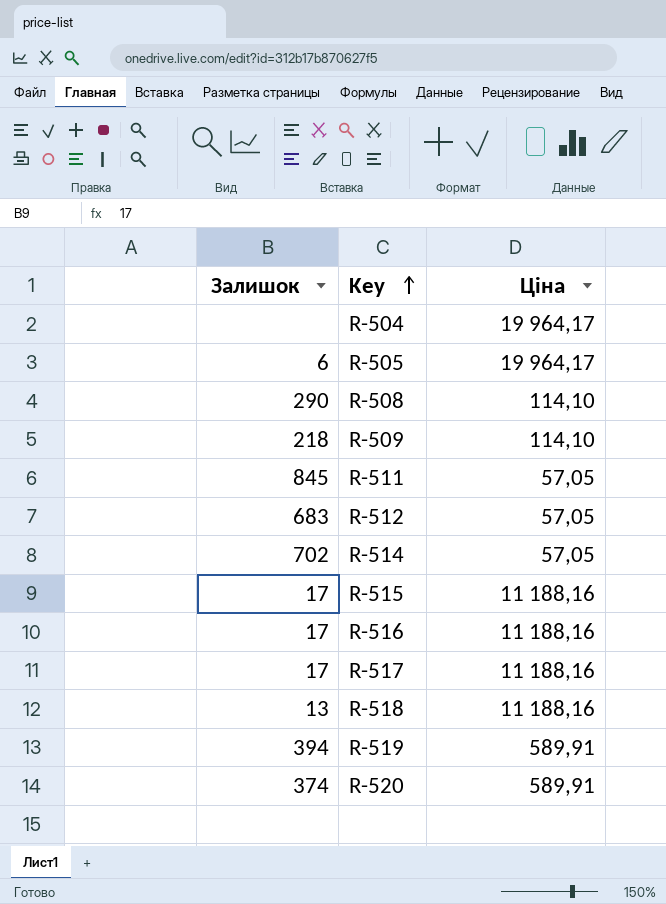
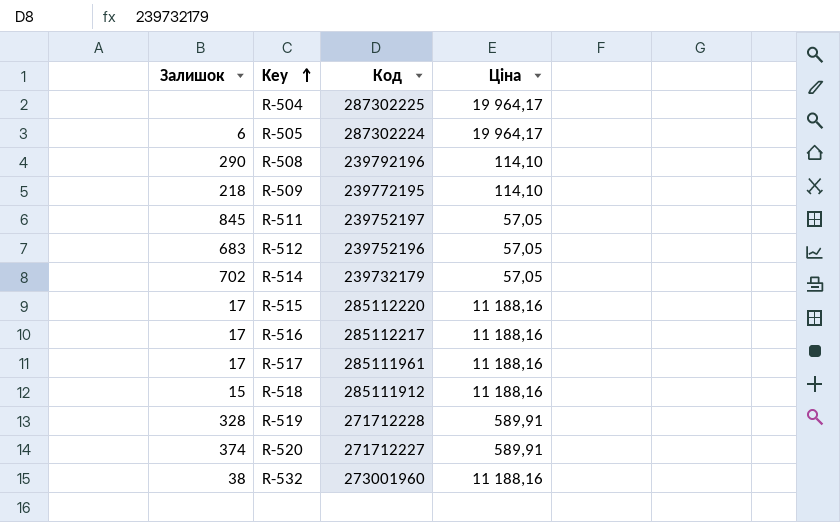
column Код | position: none -> 3
R-518 | Залишок: 13 -> 15
R-519 | Залишок: 394 -> 328
row R-532: none -> 38 | 273001960 | 11 188,16

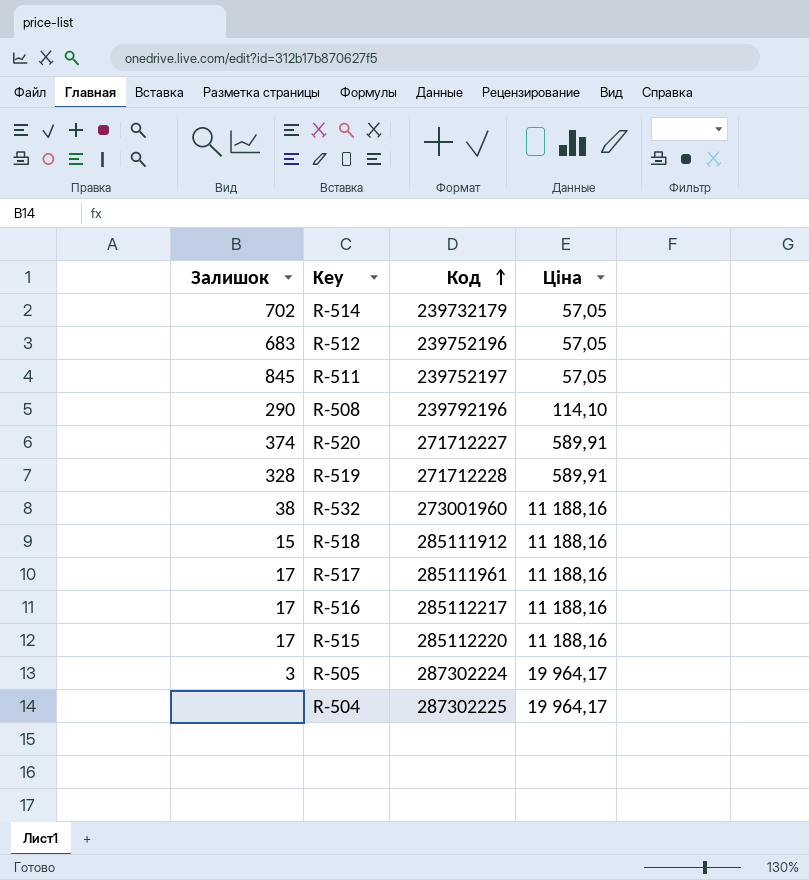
row order: Key ascending -> Код ascending
row R-509: 218 | 239772195 | 114,10 -> none
R-505 | Залишок: 6 -> 3

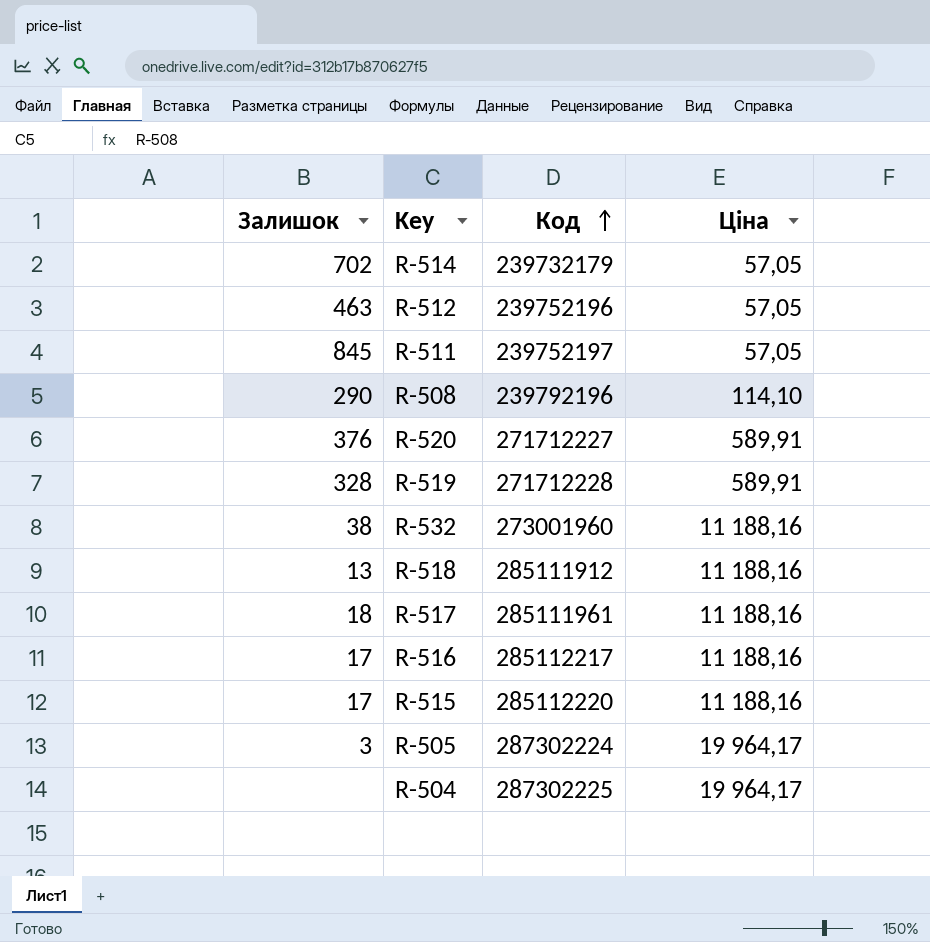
R-512 | Залишок: 683 -> 463
R-520 | Залишок: 374 -> 376
R-518 | Залишок: 15 -> 13
R-517 | Залишок: 17 -> 18

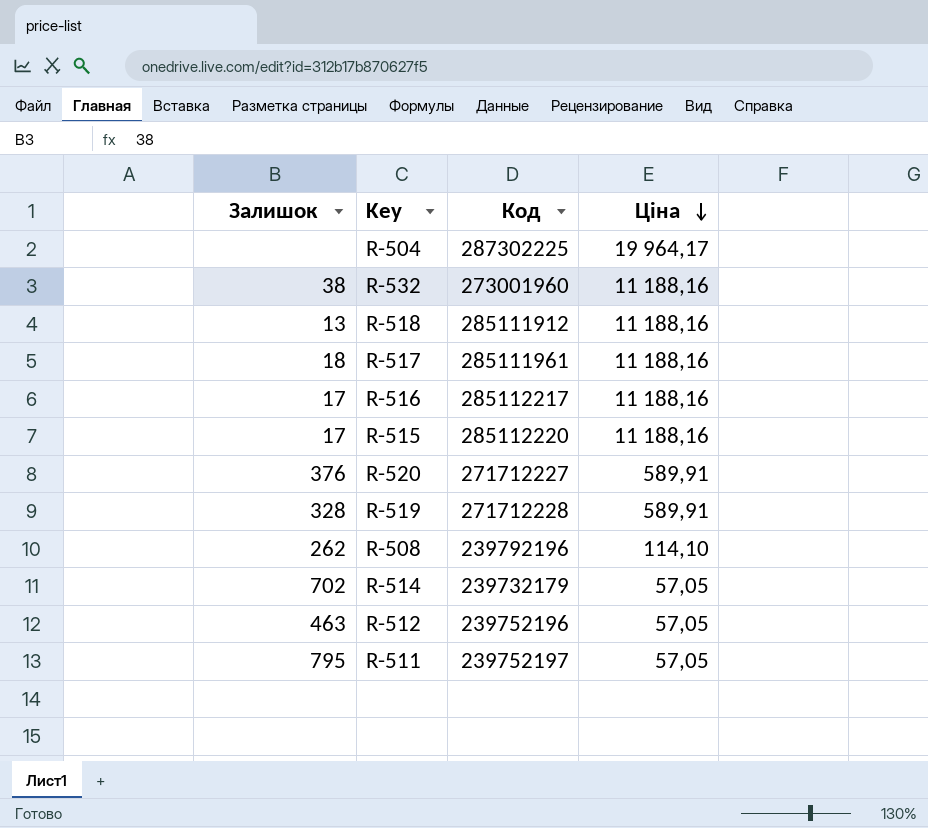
row order: Код ascending -> Ціна descending
row R-505: 3 | 287302224 | 19 964,17 -> none
R-508 | Залишок: 290 -> 262
R-511 | Залишок: 845 -> 795

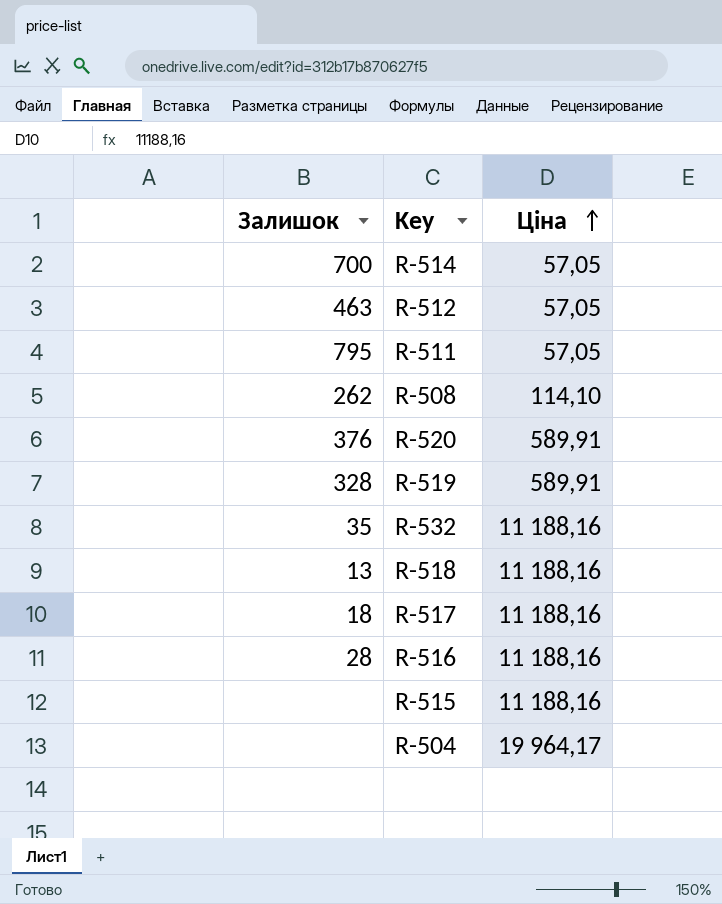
row order: Ціна descending -> Ціна ascending
column Код | position: 3 -> none
R-514 | Залишок: 702 -> 700
R-532 | Залишок: 38 -> 35
R-516 | Залишок: 17 -> 28
R-515 | Залишок: 17 -> none

